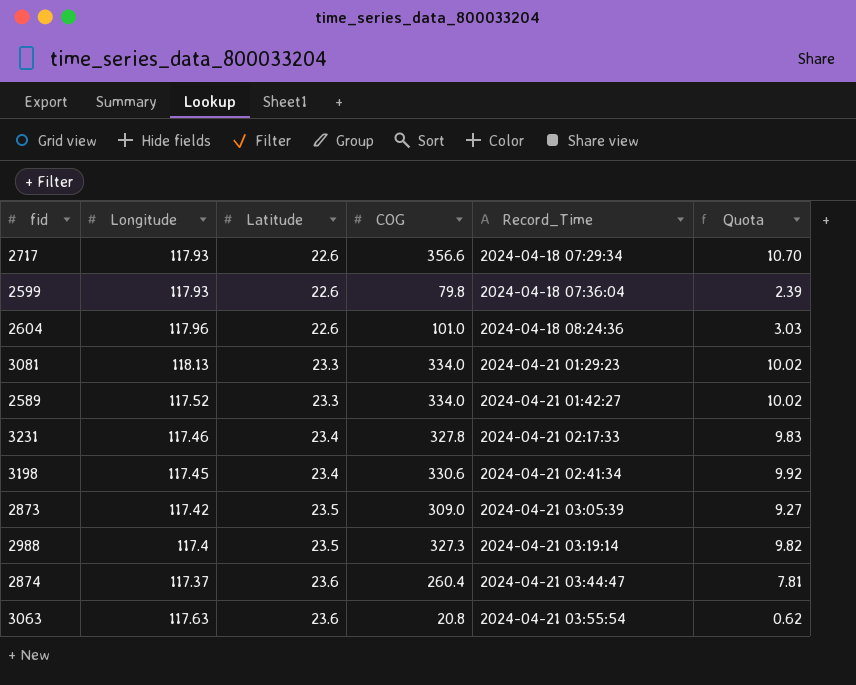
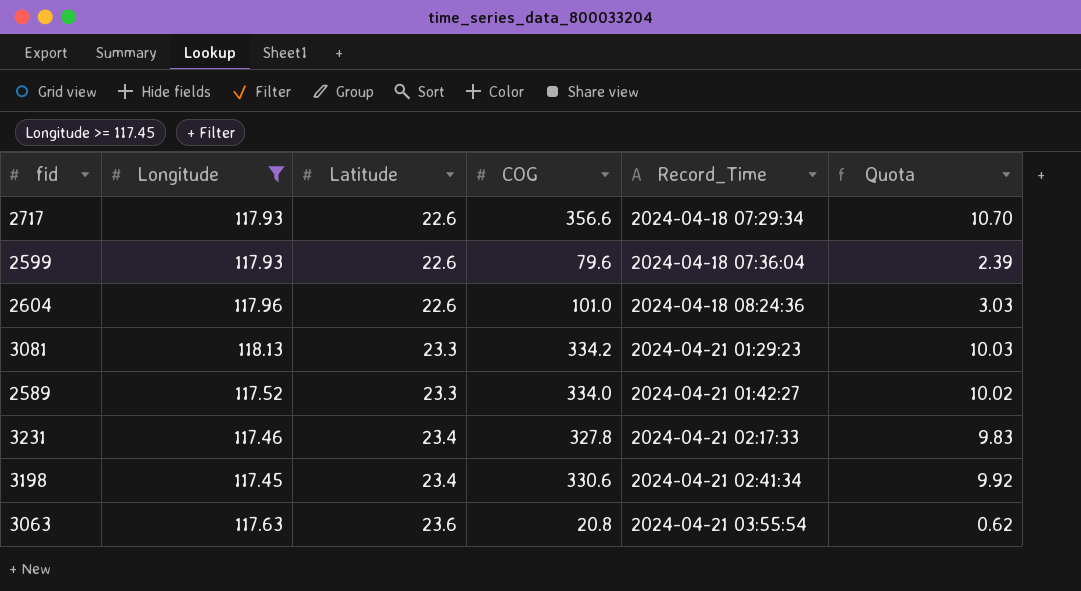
filter: none -> Longitude >= 117.45
2599 | COG: 79.8 -> 79.6
3081 | COG: 334.0 -> 334.2
3081 | Quota: 10.02 -> 10.03

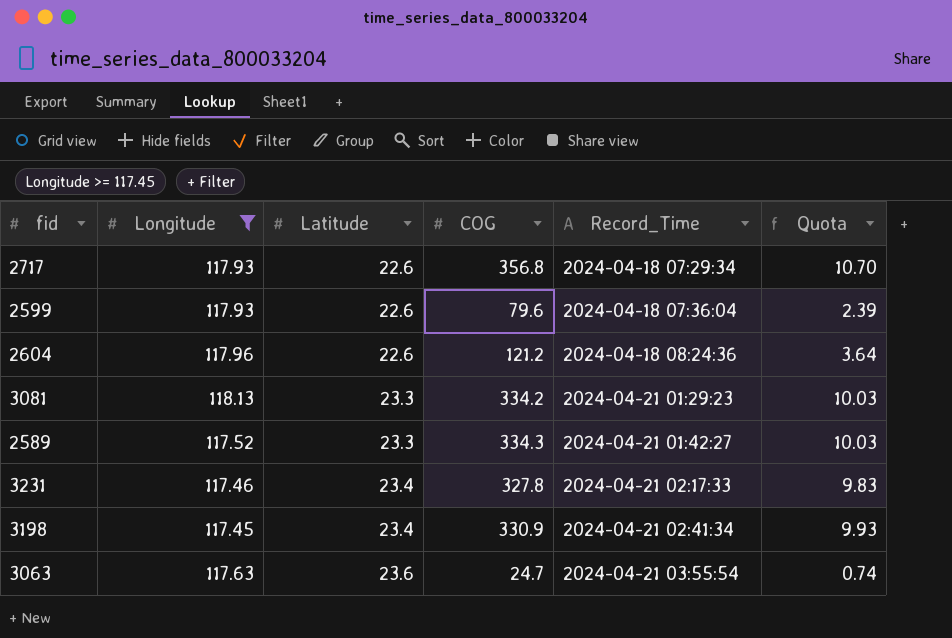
2717 | COG: 356.6 -> 356.8
2604 | COG: 101.0 -> 121.2
2604 | Quota: 3.03 -> 3.64
2589 | COG: 334.0 -> 334.3
2589 | Quota: 10.02 -> 10.03
3198 | COG: 330.6 -> 330.9
3198 | Quota: 9.92 -> 9.93
3063 | COG: 20.8 -> 24.7
3063 | Quota: 0.62 -> 0.74

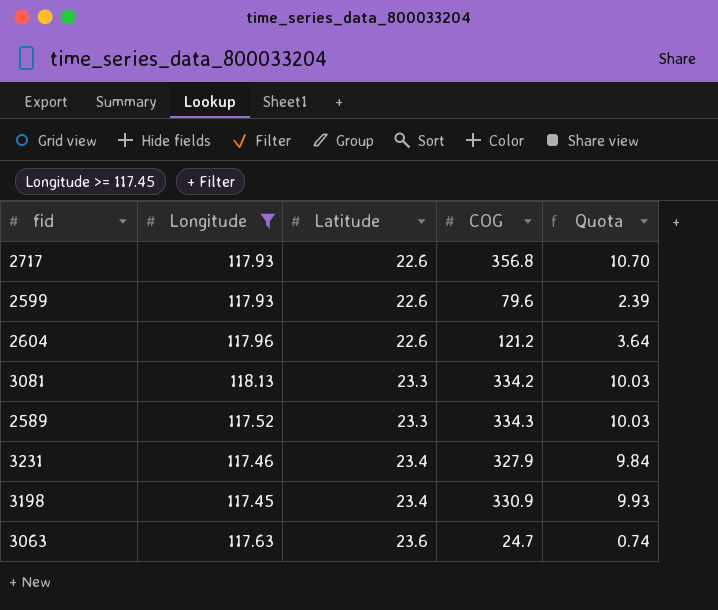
column Record_Time | position: 5 -> none
3231 | COG: 327.8 -> 327.9
3231 | Quota: 9.83 -> 9.84

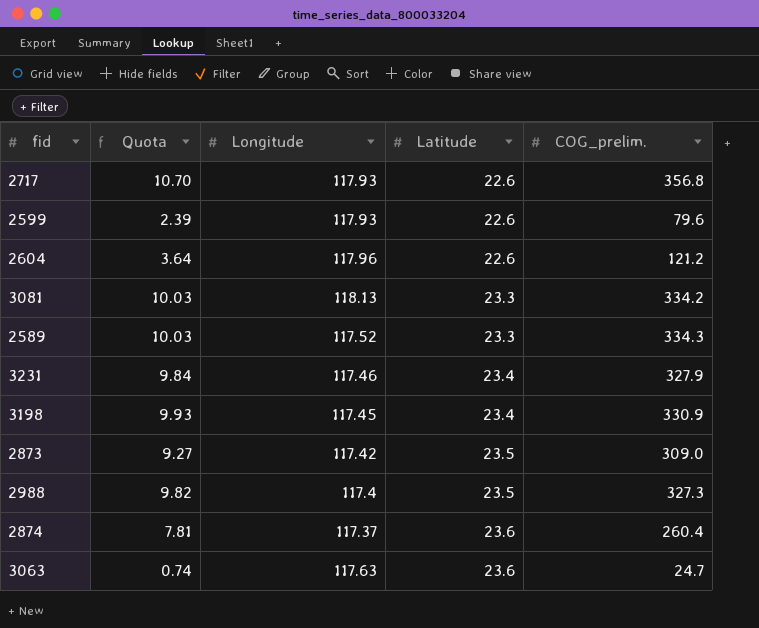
filter: Longitude >= 117.45 -> none
column Quota | position: 5 -> 2
column name: COG -> COG_prelim.

